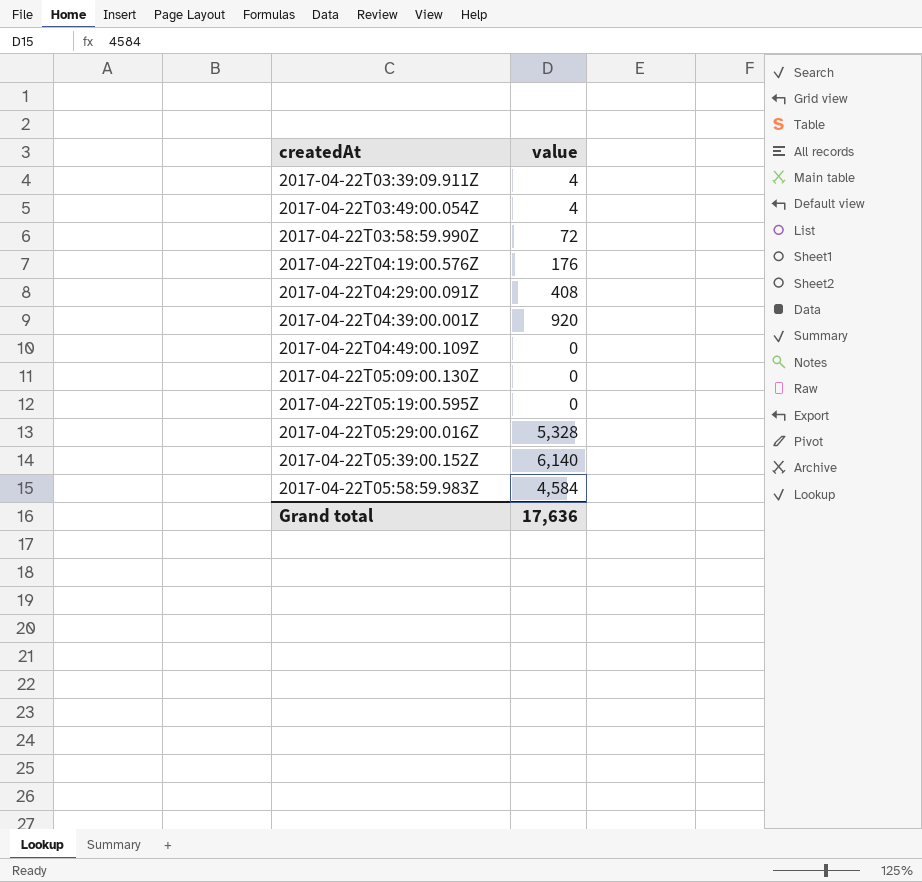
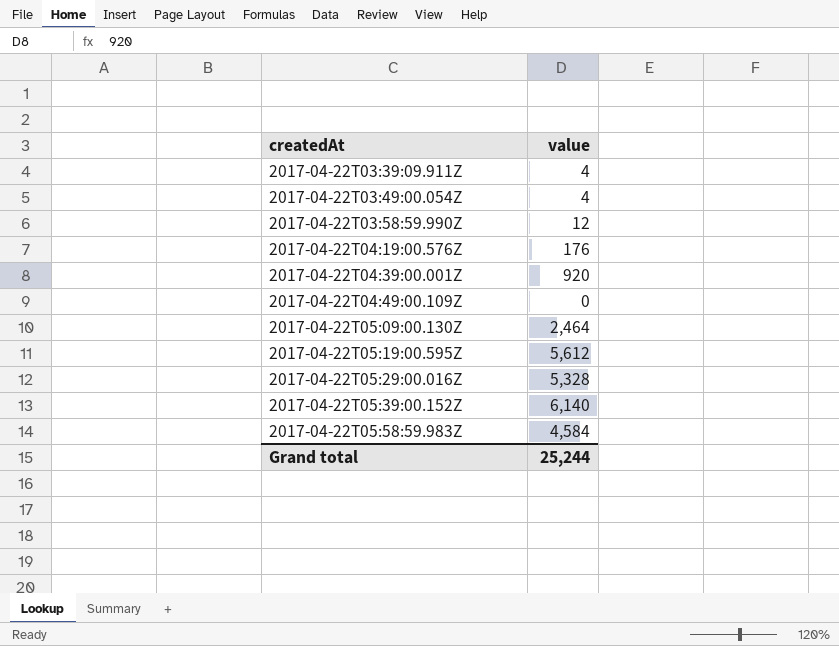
row 2017-04-22T04:29:00.091Z: 408 -> none
2017-04-22T03:58:59.990Z | value: 72 -> 12
2017-04-22T05:09:00.130Z | value: 0 -> 2,464
2017-04-22T05:19:00.595Z | value: 0 -> 5,612
Grand total | value: 17,636 -> 25,244

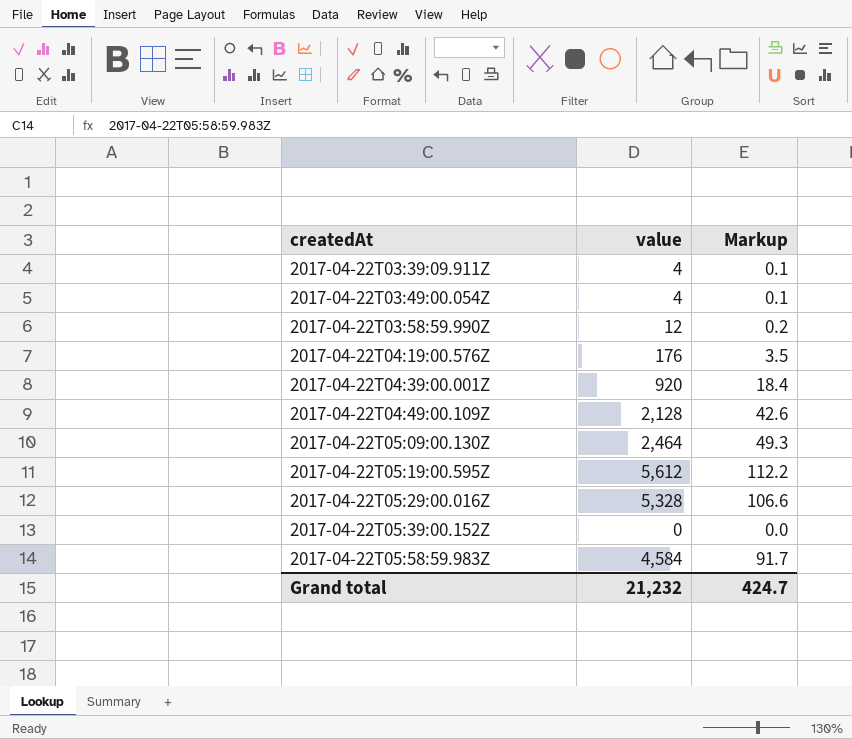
column Markup | formula: none -> [value] * 0.02
2017-04-22T04:49:00.109Z | value: 0 -> 2,128
2017-04-22T05:39:00.152Z | value: 6,140 -> 0
Grand total | value: 25,244 -> 21,232

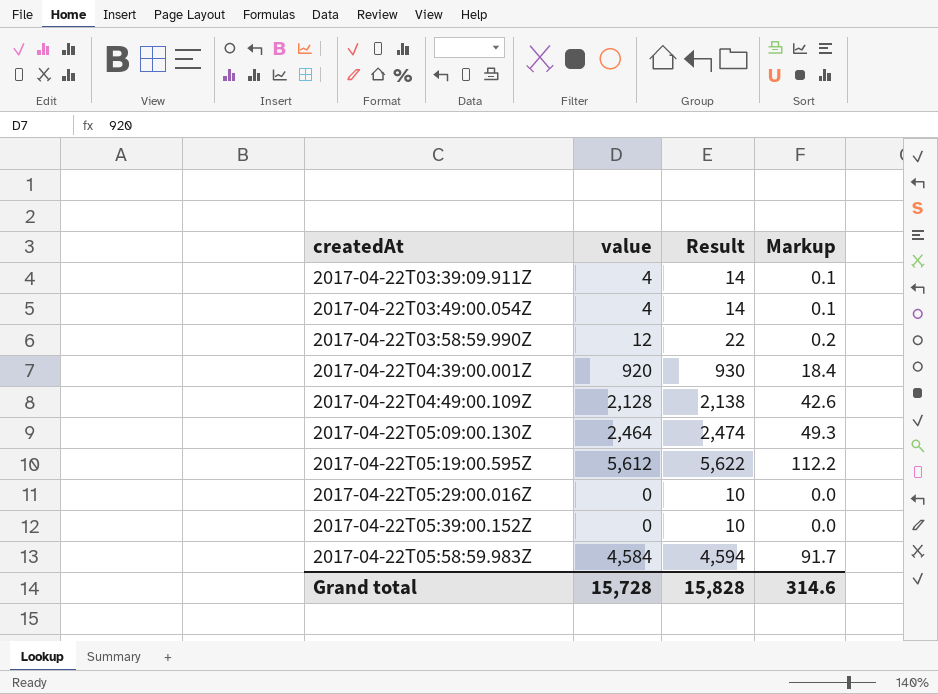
column Result | formula: none -> [value] + 10
row 2017-04-22T04:19:00.576Z: 176 | 3.5 -> none
2017-04-22T05:29:00.016Z | value: 5,328 -> 0
2017-04-22T05:29:00.016Z | Markup: 106.6 -> 0.0
Grand total | value: 21,232 -> 15,728
Grand total | Markup: 424.7 -> 314.6

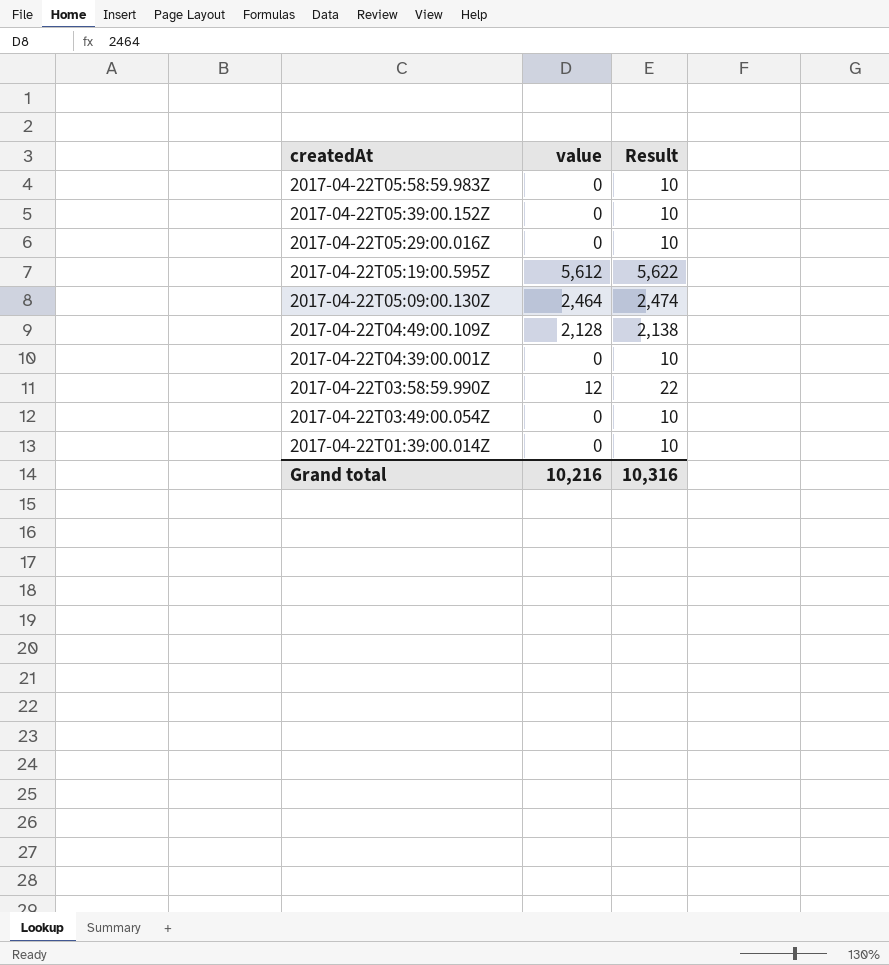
row order: createdAt ascending -> createdAt descending
column Markup | formula: [value] * 0.02 -> none
row 2017-04-22T03:39:09.911Z: 4 | 14 | 0.1 -> none
2017-04-22T05:58:59.983Z | value: 4,584 -> 0
2017-04-22T05:58:59.983Z | Result: 4,594 -> 10
2017-04-22T04:39:00.001Z | value: 920 -> 0
2017-04-22T04:39:00.001Z | Result: 930 -> 10
2017-04-22T03:49:00.054Z | value: 4 -> 0
2017-04-22T03:49:00.054Z | Result: 14 -> 10
row 2017-04-22T01:39:00.014Z: none -> 0 | 10
Grand total | value: 15,728 -> 10,216
Grand total | Result: 15,828 -> 10,316

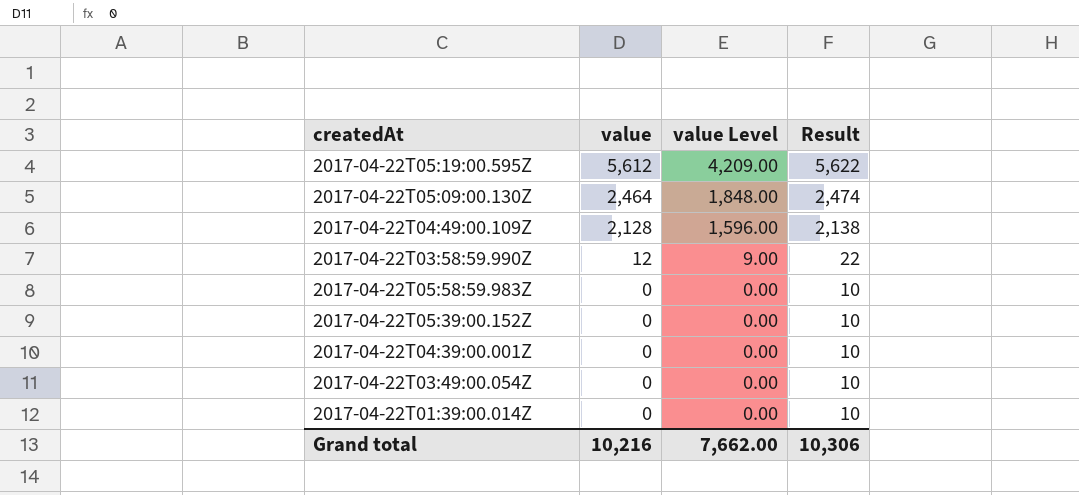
row order: createdAt descending -> value descending
column value Level | formula: none -> [value] * 0.75
row 2017-04-22T05:29:00.016Z: 0 | 10 -> none
Grand total | Result: 10,316 -> 10,306

